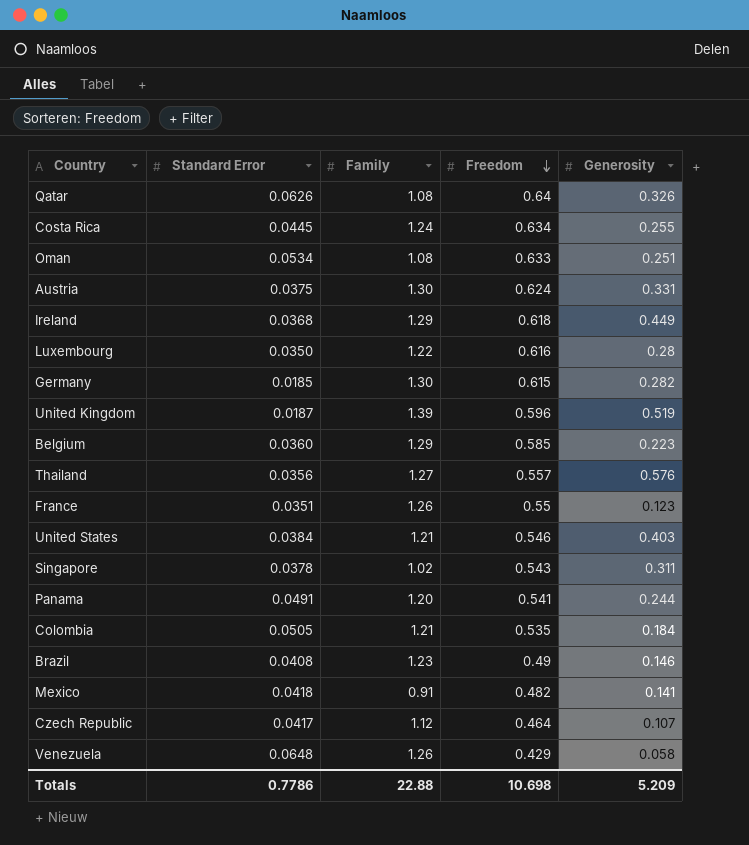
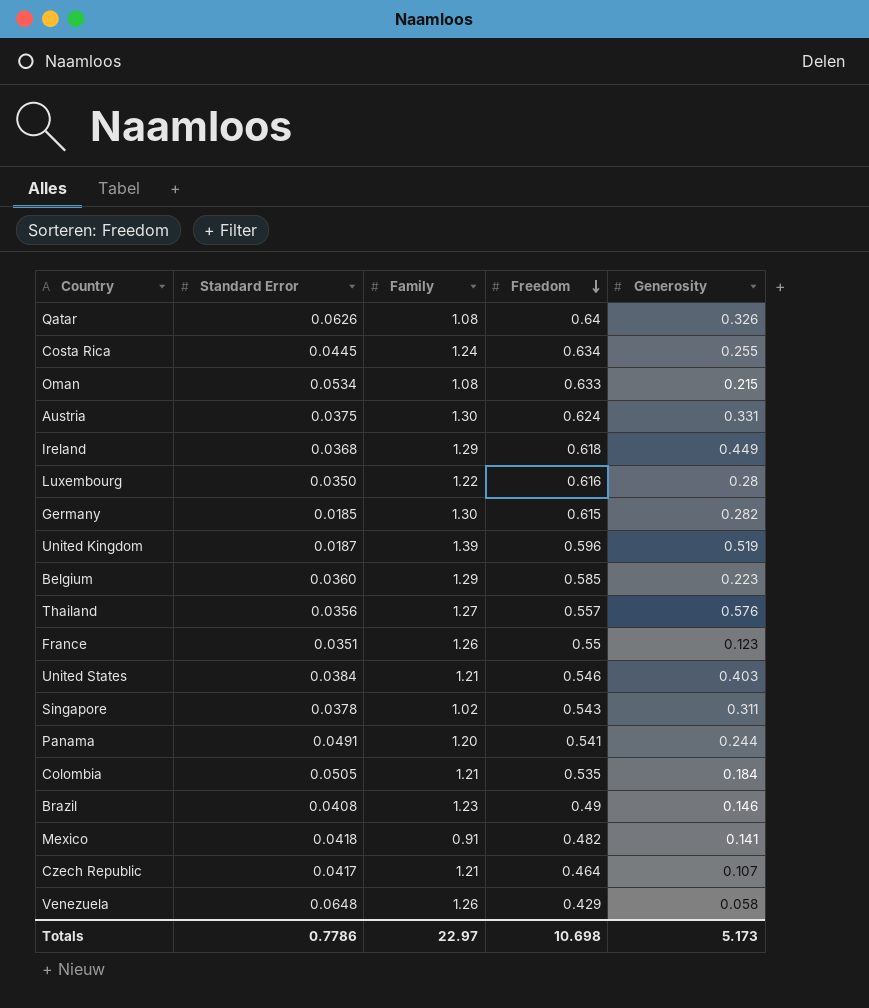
Oman | Generosity: 0.251 -> 0.215
Czech Republic | Family: 1.12 -> 1.21
Totals | Family: 22.88 -> 22.97
Totals | Generosity: 5.209 -> 5.173

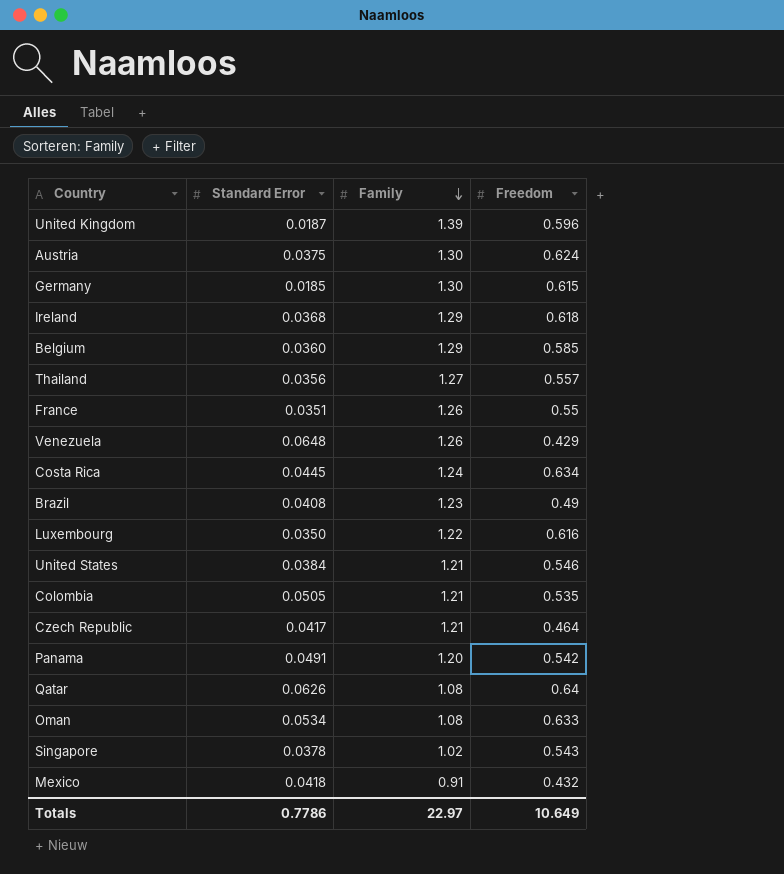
row order: Freedom descending -> Family descending
column Generosity | position: 5 -> none
Panama | Freedom: 0.541 -> 0.542
Mexico | Freedom: 0.482 -> 0.432
Totals | Freedom: 10.698 -> 10.649

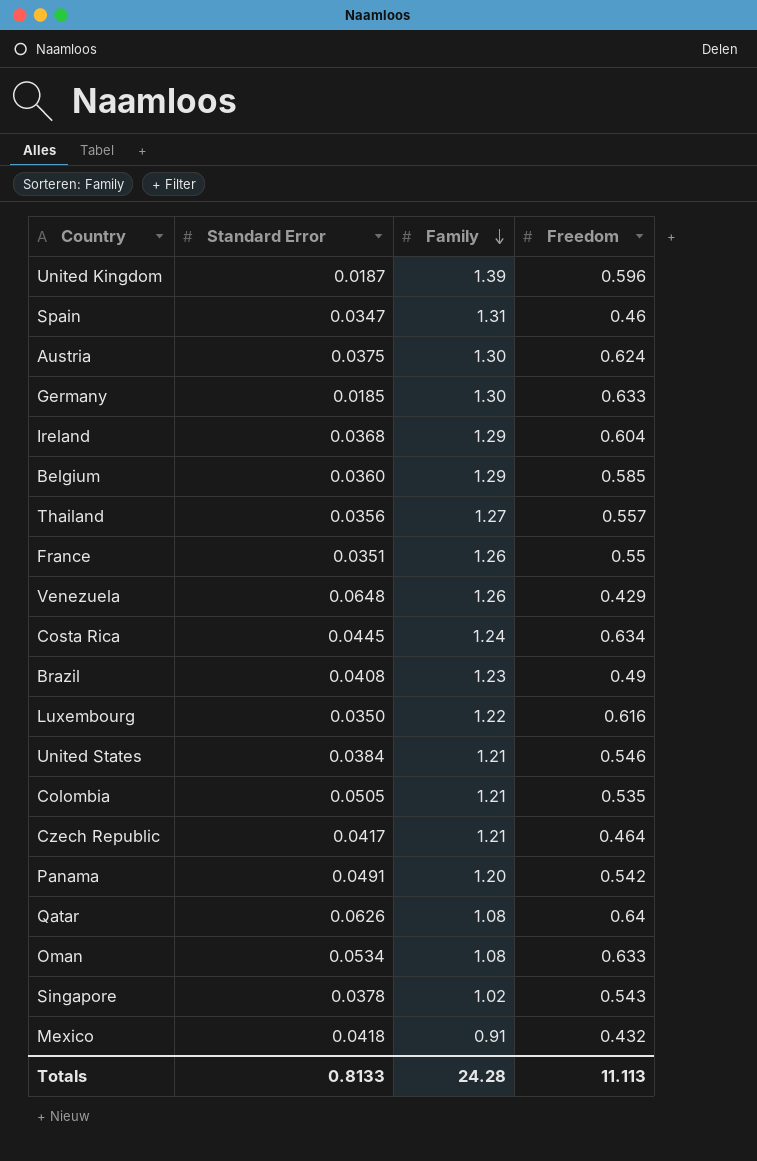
row Spain: none -> 0.0347 | 1.31 | 0.46
Germany | Freedom: 0.615 -> 0.633
Ireland | Freedom: 0.618 -> 0.604
Totals | Standard Error: 0.7786 -> 0.8133
Totals | Family: 22.97 -> 24.28
Totals | Freedom: 10.649 -> 11.113

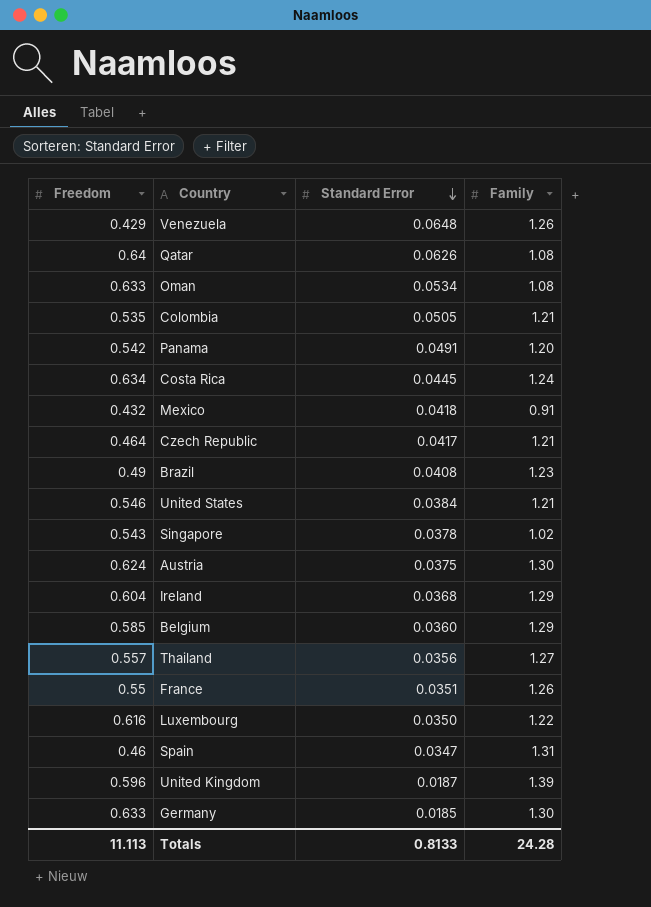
row order: Family descending -> Standard Error descending
column Freedom | position: 4 -> 1

